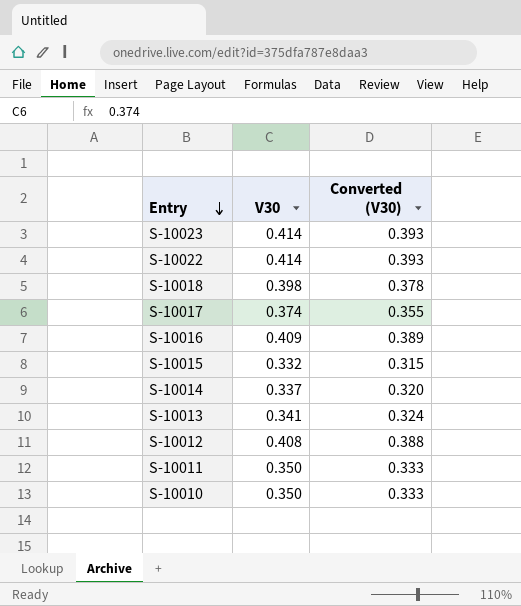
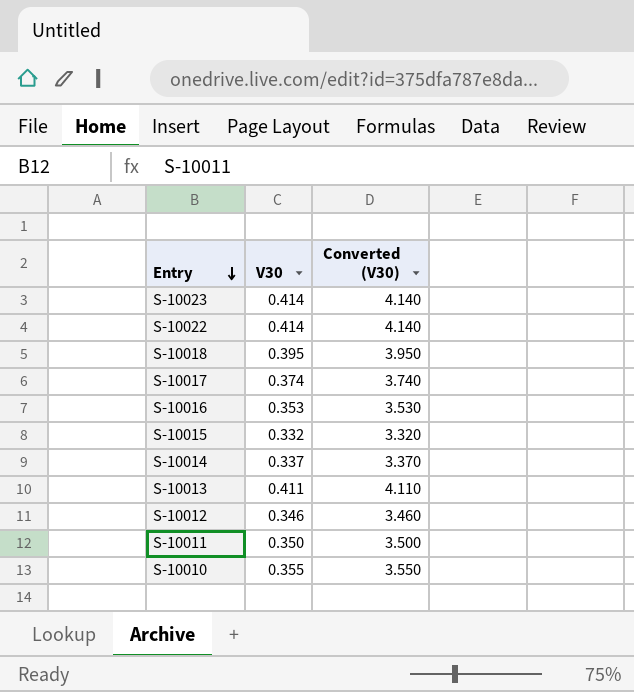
column Converted (V30) | formula: [V30] * 0.95 -> [V30] * 10
S-10018 | V30: 0.398 -> 0.395
S-10016 | V30: 0.409 -> 0.353
S-10013 | V30: 0.341 -> 0.411
S-10012 | V30: 0.408 -> 0.346
S-10010 | V30: 0.350 -> 0.355

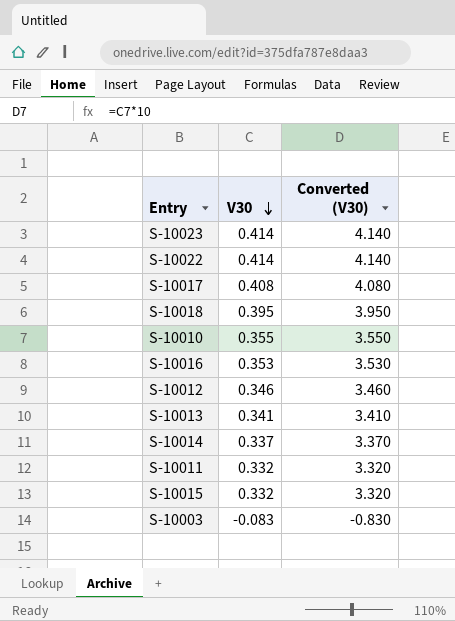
row order: Entry descending -> V30 descending
S-10017 | V30: 0.374 -> 0.408
S-10017 | Converted (V30): 3.740 -> 4.080
S-10013 | V30: 0.411 -> 0.341
S-10013 | Converted (V30): 4.110 -> 3.410
S-10011 | V30: 0.350 -> 0.332
S-10011 | Converted (V30): 3.500 -> 3.320
row S-10003: none -> -0.083 | -0.830

